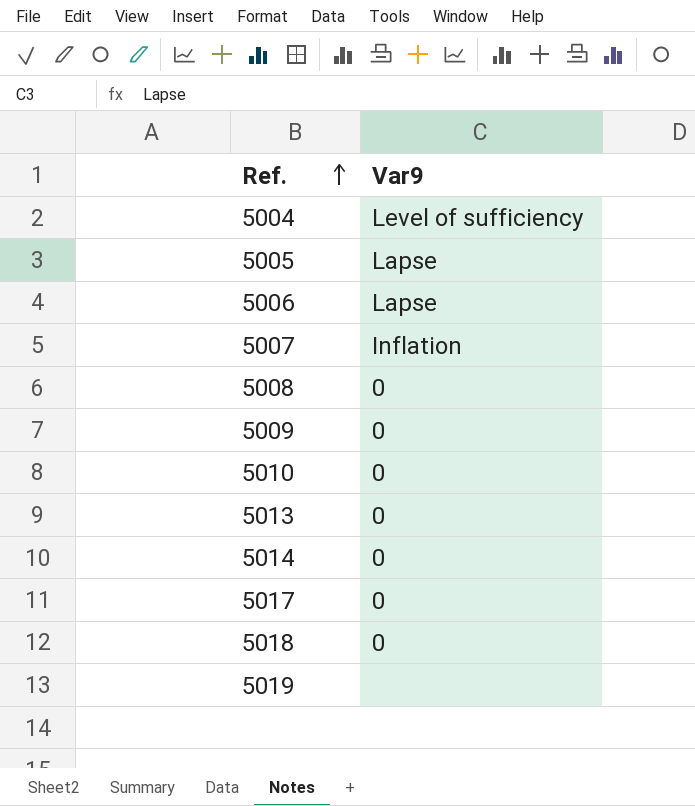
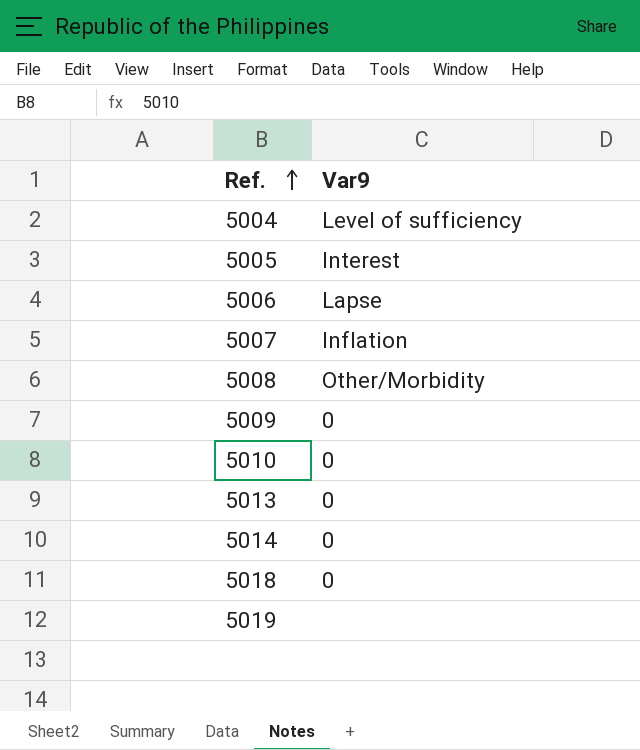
row 5017: 0 -> none
5005 | Var9: Lapse -> Interest
5008 | Var9: 0 -> Other/Morbidity

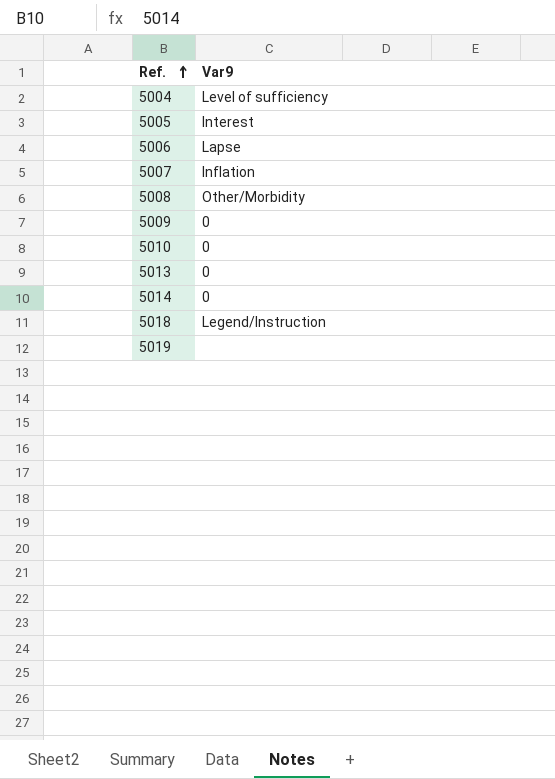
5018 | Var9: 0 -> Legend/Instruction

